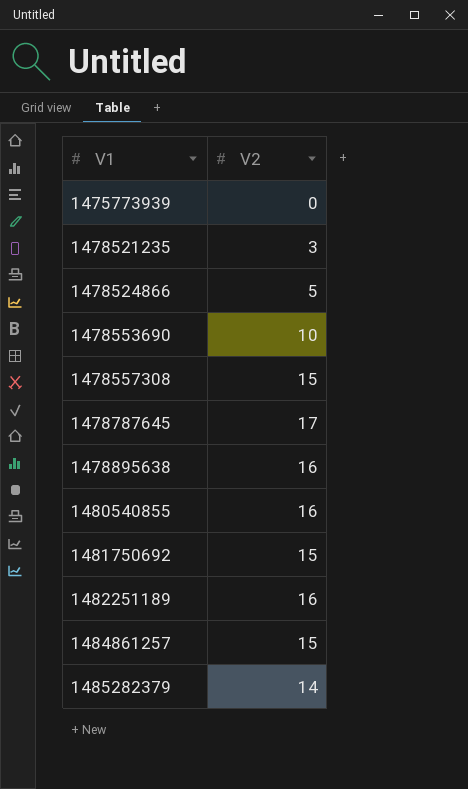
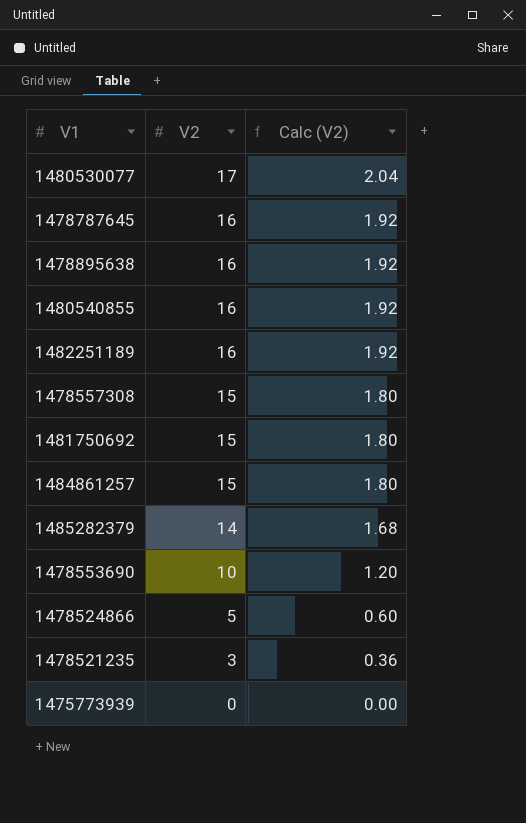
row order: V1 ascending -> V2 descending
column Calc (V2) | formula: none -> [V2] * 0.12
row 1480530077: none -> 17 | 2.04
1478787645 | V2: 17 -> 16

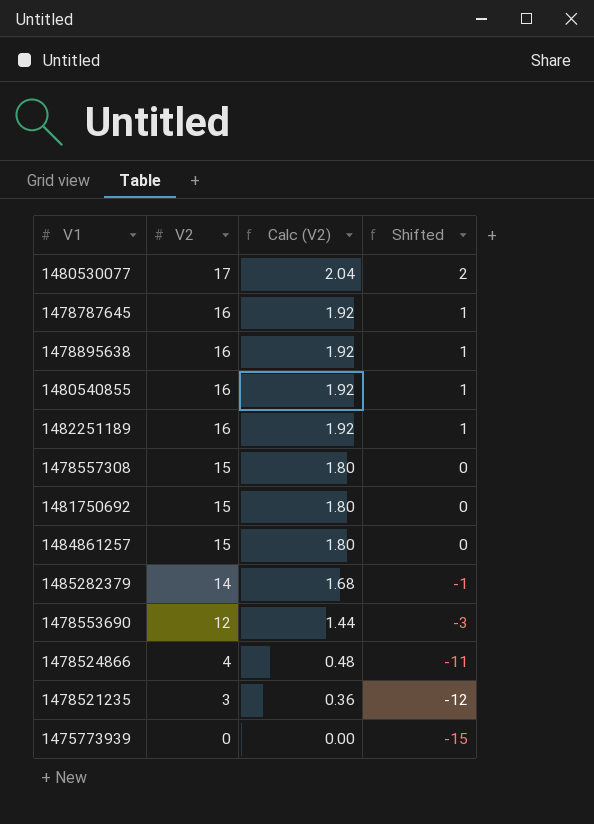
column Shifted | formula: none -> [V2] - 15
1478553690 | V2: 10 -> 12
1478553690 | Calc (V2): 1.20 -> 1.44
1478524866 | V2: 5 -> 4
1478524866 | Calc (V2): 0.60 -> 0.48

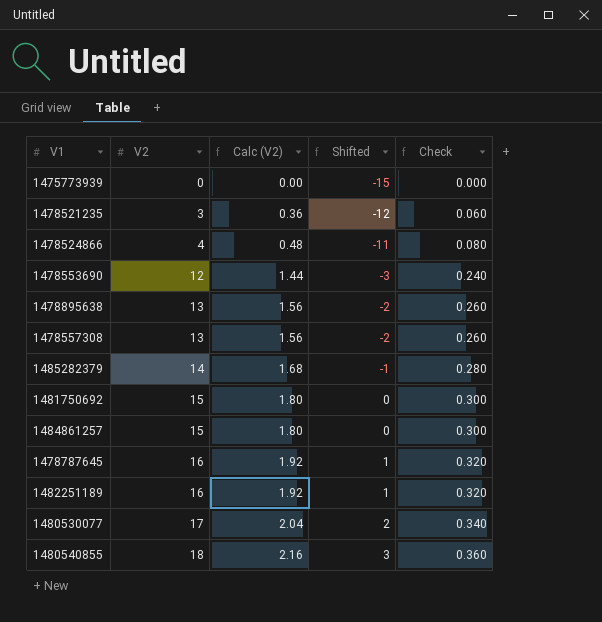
row order: V2 descending -> V2 ascending
column Check | formula: none -> [V2] * 0.02
1478895638 | V2: 16 -> 13
1478895638 | Calc (V2): 1.92 -> 1.56
1478895638 | Shifted: 1 -> -2
1478557308 | V2: 15 -> 13
1478557308 | Calc (V2): 1.80 -> 1.56
1478557308 | Shifted: 0 -> -2
1480540855 | V2: 16 -> 18
1480540855 | Calc (V2): 1.92 -> 2.16
1480540855 | Shifted: 1 -> 3

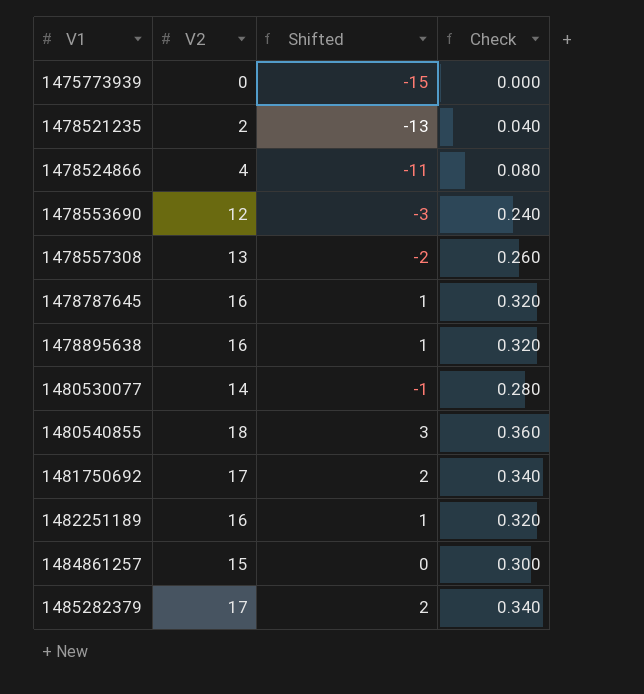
row order: V2 ascending -> V1 ascending
column Calc (V2) | formula: [V2] * 0.12 -> none
1478521235 | V2: 3 -> 2
1478521235 | Shifted: -12 -> -13
1478521235 | Check: 0.060 -> 0.040
1478895638 | V2: 13 -> 16
1478895638 | Shifted: -2 -> 1
1478895638 | Check: 0.260 -> 0.320
1480530077 | V2: 17 -> 14
1480530077 | Shifted: 2 -> -1
1480530077 | Check: 0.340 -> 0.280
1481750692 | V2: 15 -> 17
1481750692 | Shifted: 0 -> 2
1481750692 | Check: 0.300 -> 0.340
1485282379 | V2: 14 -> 17
1485282379 | Shifted: -1 -> 2
1485282379 | Check: 0.280 -> 0.340

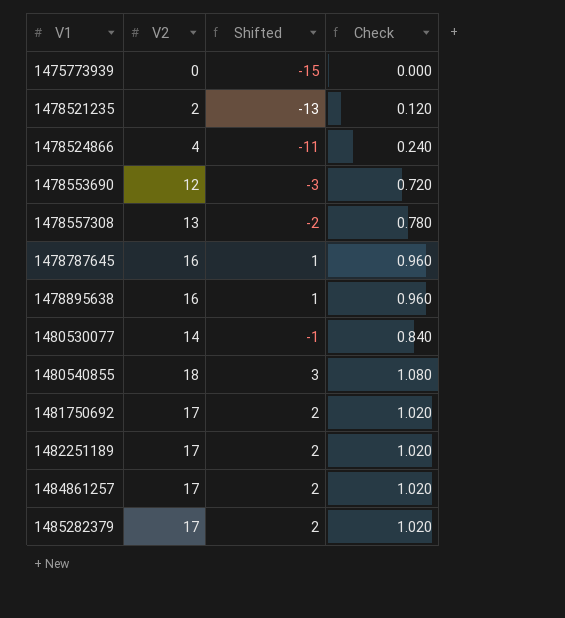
column Check | formula: [V2] * 0.02 -> [V2] * 0.06
1482251189 | V2: 16 -> 17
1482251189 | Shifted: 1 -> 2
1484861257 | V2: 15 -> 17
1484861257 | Shifted: 0 -> 2

